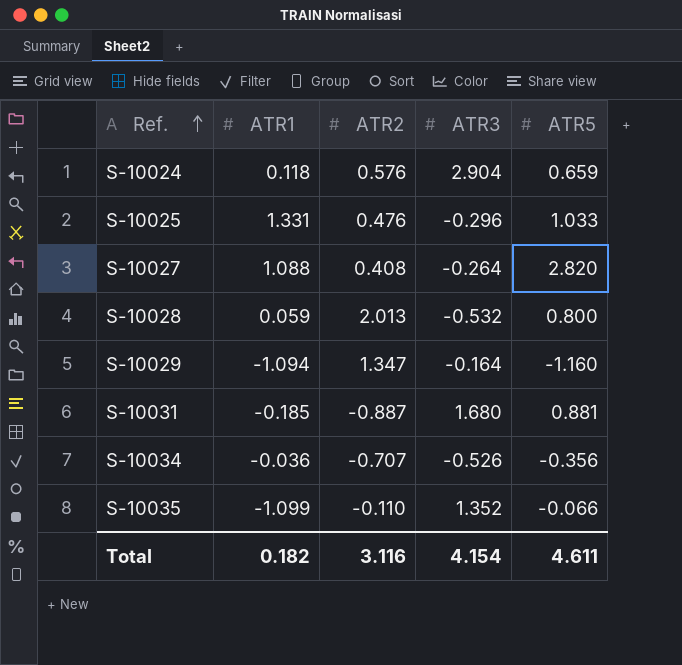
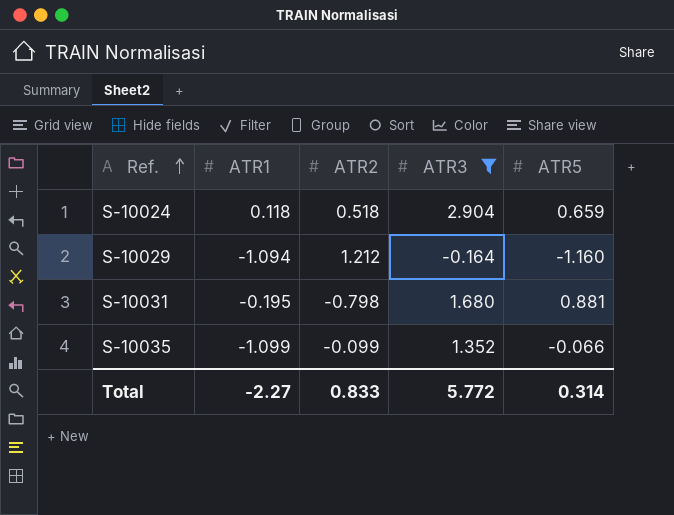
filter: none -> ATR3 >= -0.164
S-10024 | ATR2: 0.576 -> 0.518
S-10029 | ATR2: 1.347 -> 1.212
S-10031 | ATR1: -0.185 -> -0.195
S-10031 | ATR2: -0.887 -> -0.798
S-10035 | ATR2: -0.110 -> -0.099
Total | ATR1: 0.182 -> -2.27
Total | ATR2: 3.116 -> 0.833
Total | ATR3: 4.154 -> 5.772
Total | ATR5: 4.611 -> 0.314

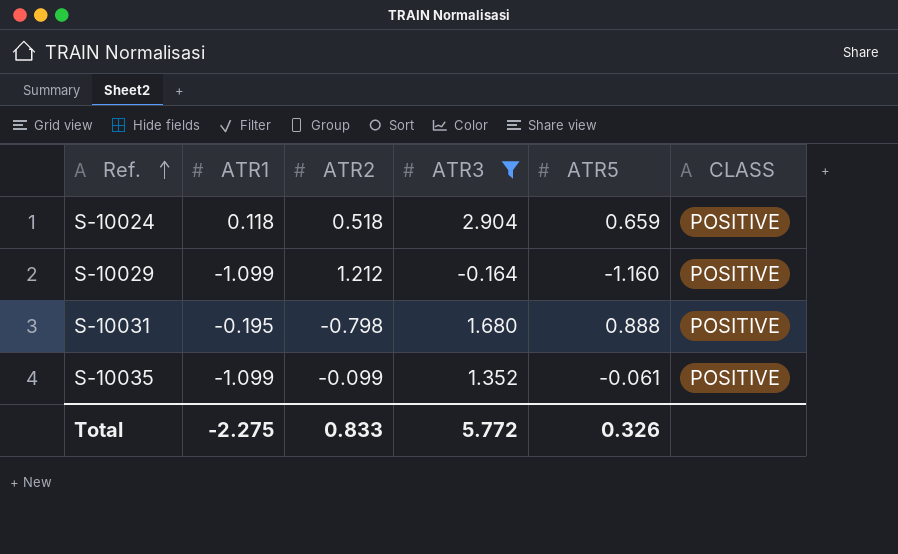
column CLASS | position: none -> 6
S-10029 | ATR1: -1.094 -> -1.099
S-10031 | ATR5: 0.881 -> 0.888
S-10035 | ATR5: -0.066 -> -0.061
Total | ATR1: -2.27 -> -2.275
Total | ATR5: 0.314 -> 0.326

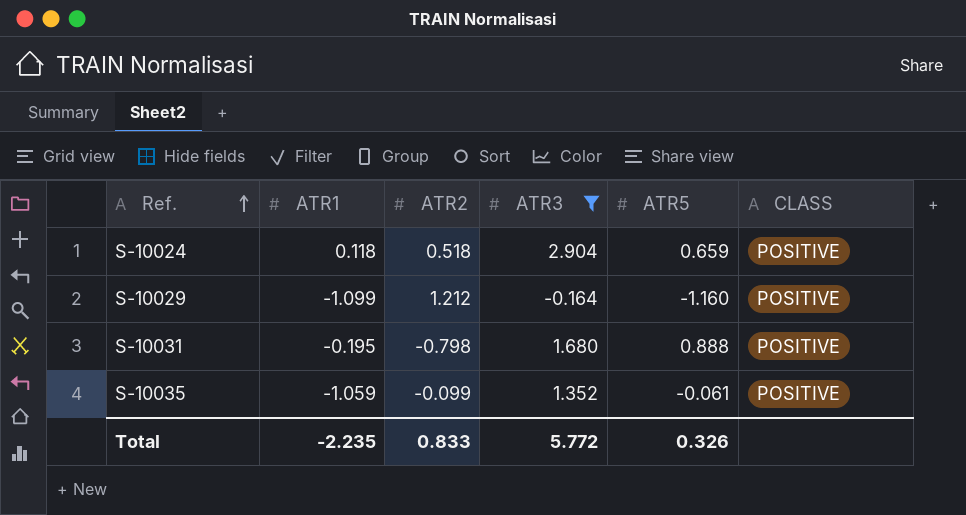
S-10035 | ATR1: -1.099 -> -1.059
Total | ATR1: -2.275 -> -2.235

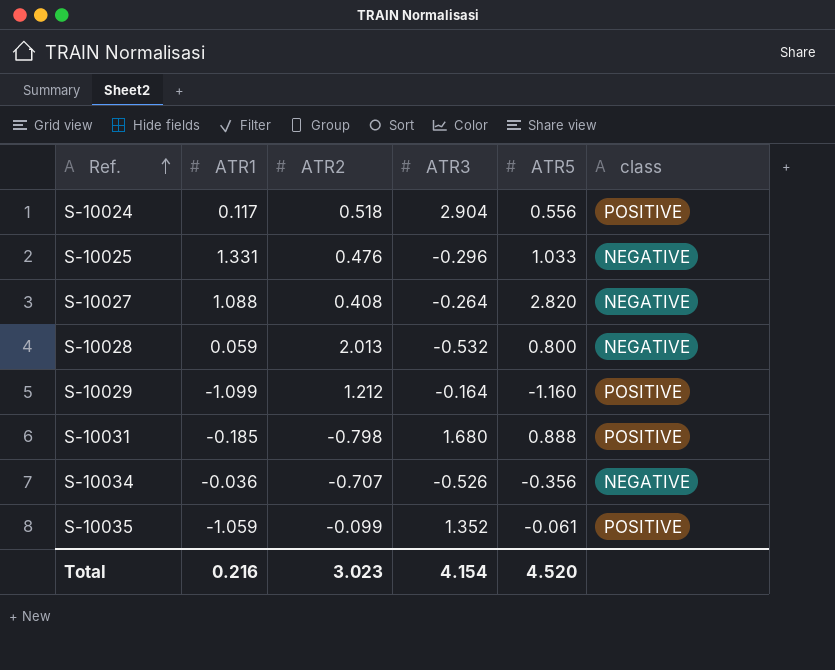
filter: ATR3 >= -0.164 -> none
column name: CLASS -> class
S-10024 | ATR1: 0.118 -> 0.117
S-10024 | ATR5: 0.659 -> 0.556
S-10031 | ATR1: -0.195 -> -0.185
Total | ATR1: -2.235 -> 0.216
Total | ATR2: 0.833 -> 3.023
Total | ATR3: 5.772 -> 4.154
Total | ATR5: 0.326 -> 4.520

